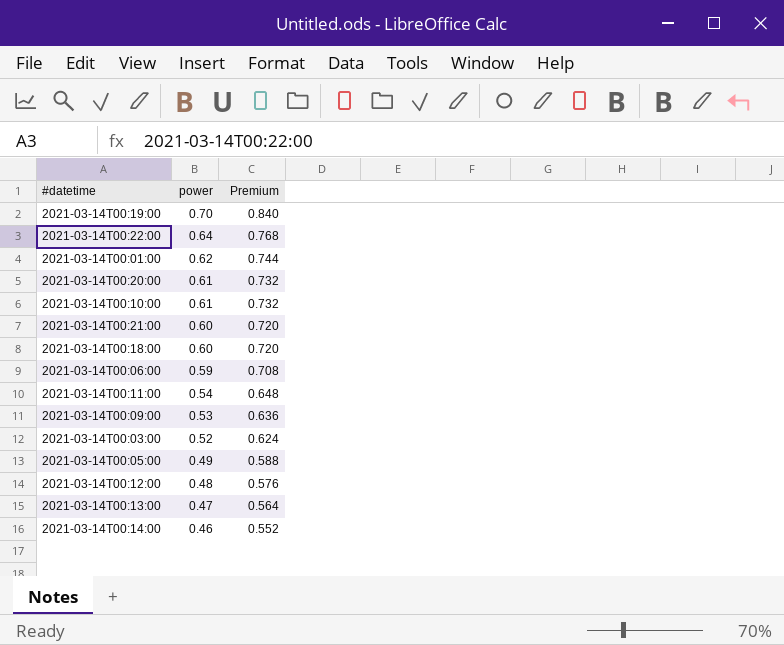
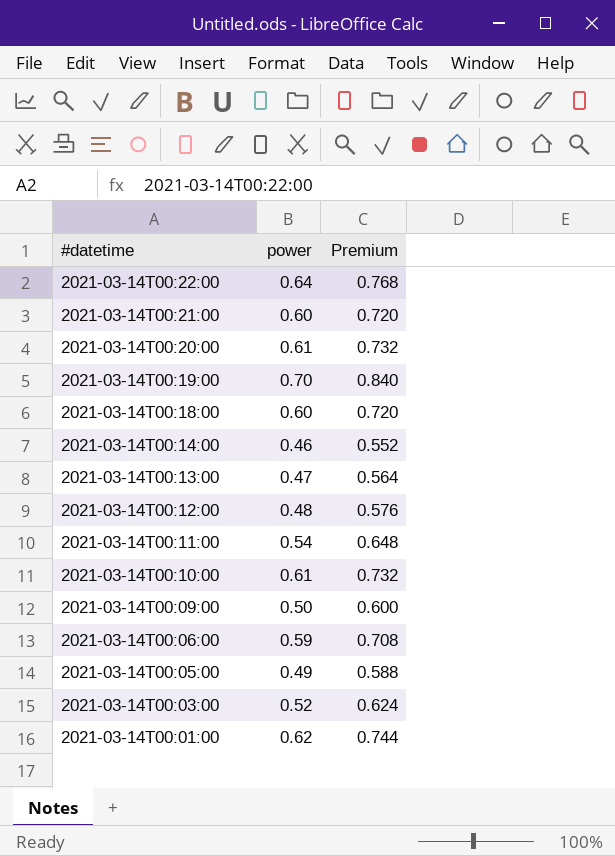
row order: power descending -> #datetime descending
2021-03-14T00:09:00 | power: 0.53 -> 0.50
2021-03-14T00:09:00 | Premium: 0.636 -> 0.600

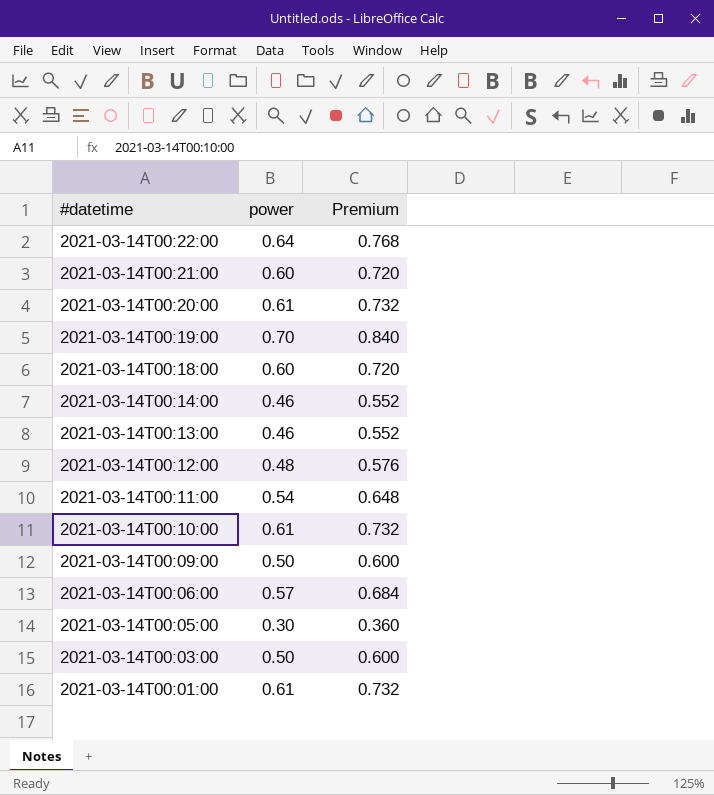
2021-03-14T00:13:00 | power: 0.47 -> 0.46
2021-03-14T00:13:00 | Premium: 0.564 -> 0.552
2021-03-14T00:06:00 | power: 0.59 -> 0.57
2021-03-14T00:06:00 | Premium: 0.708 -> 0.684
2021-03-14T00:05:00 | power: 0.49 -> 0.30
2021-03-14T00:05:00 | Premium: 0.588 -> 0.360
2021-03-14T00:03:00 | power: 0.52 -> 0.50
2021-03-14T00:03:00 | Premium: 0.624 -> 0.600
2021-03-14T00:01:00 | power: 0.62 -> 0.61
2021-03-14T00:01:00 | Premium: 0.744 -> 0.732

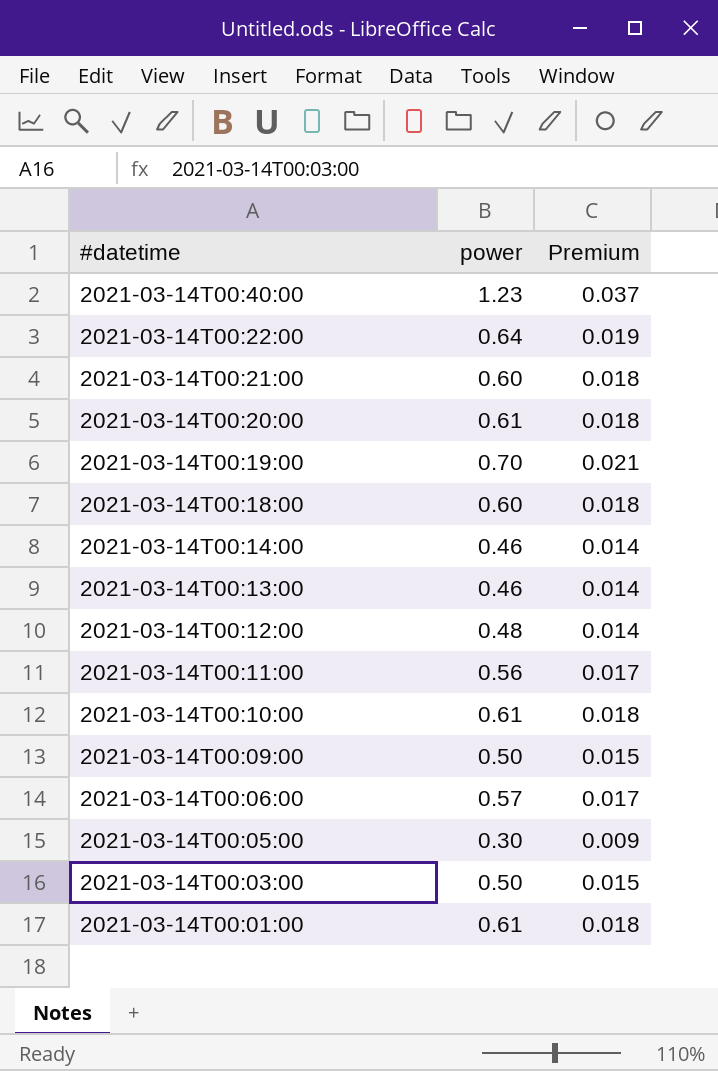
column Premium | formula: [power] * 1.2 -> [power] * 0.03
row 2021-03-14T00:40:00: none -> 1.23 | 0.037
2021-03-14T00:11:00 | power: 0.54 -> 0.56

